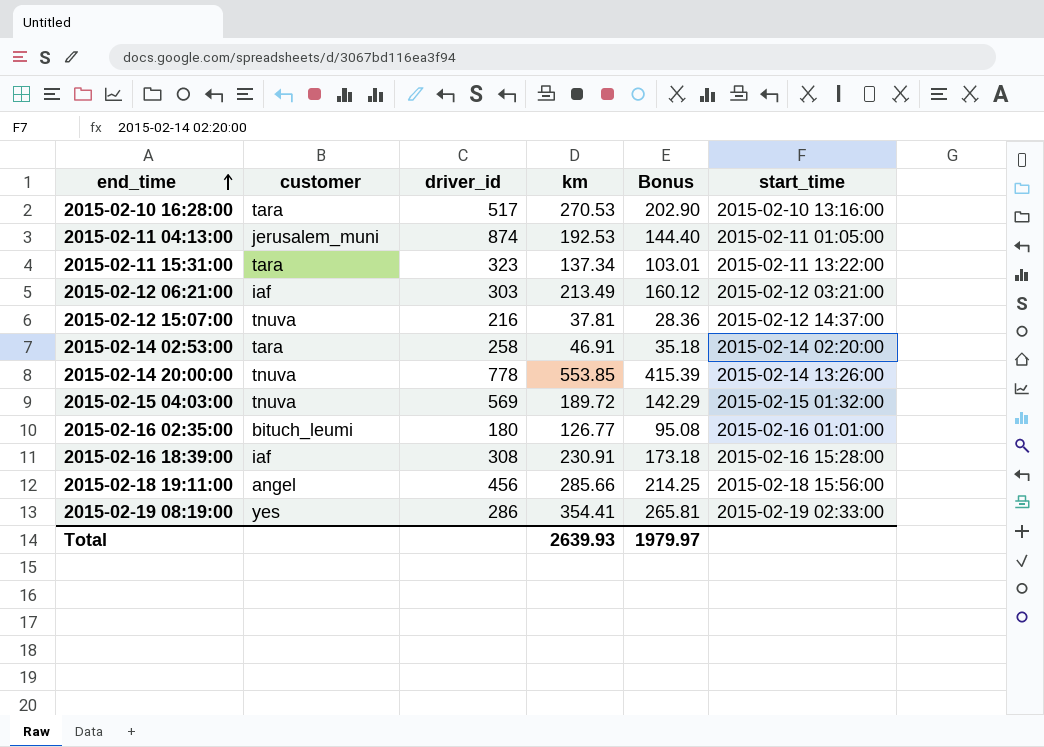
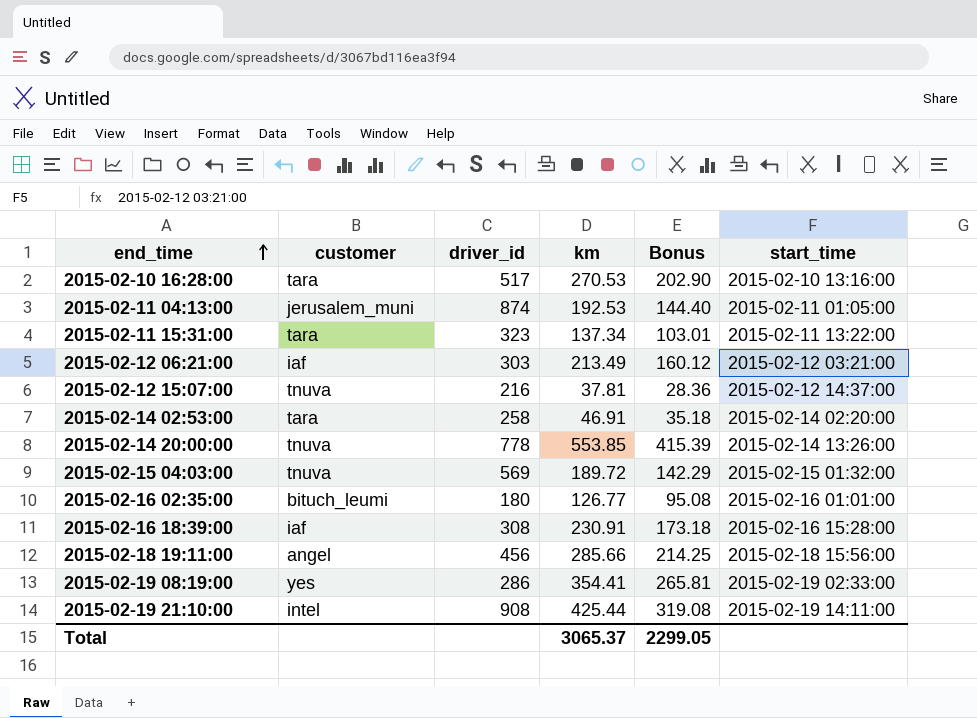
row 2015-02-19 21:10:00: none -> intel | 908 | 425.44 | 319.08 | 2015-02-19 14:11:00
Total | km: 2639.93 -> 3065.37
Total | Bonus: 1979.97 -> 2299.05

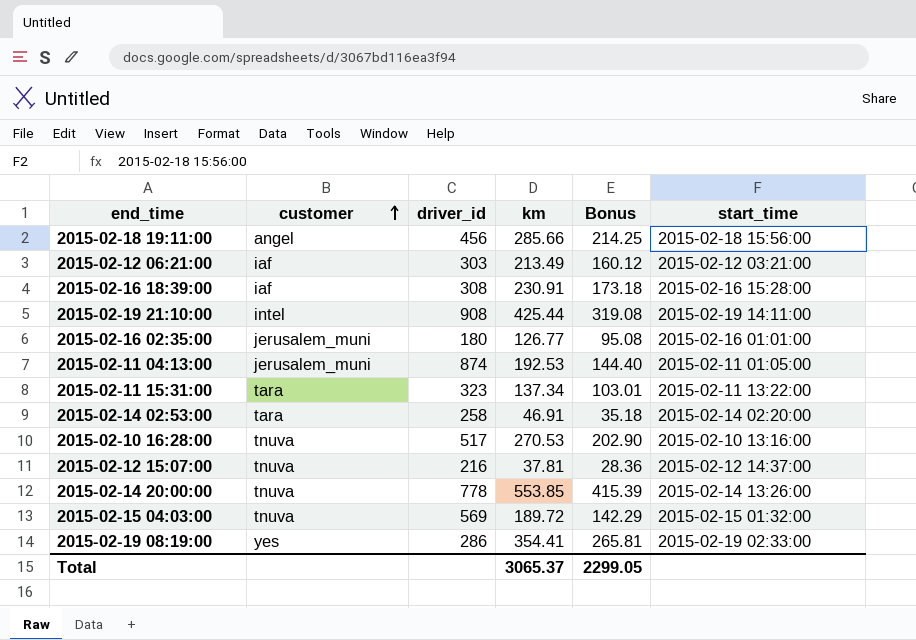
row order: end_time ascending -> customer ascending
2015-02-16 02:35:00 | customer: bituch_leumi -> jerusalem_muni
2015-02-10 16:28:00 | customer: tara -> tnuva

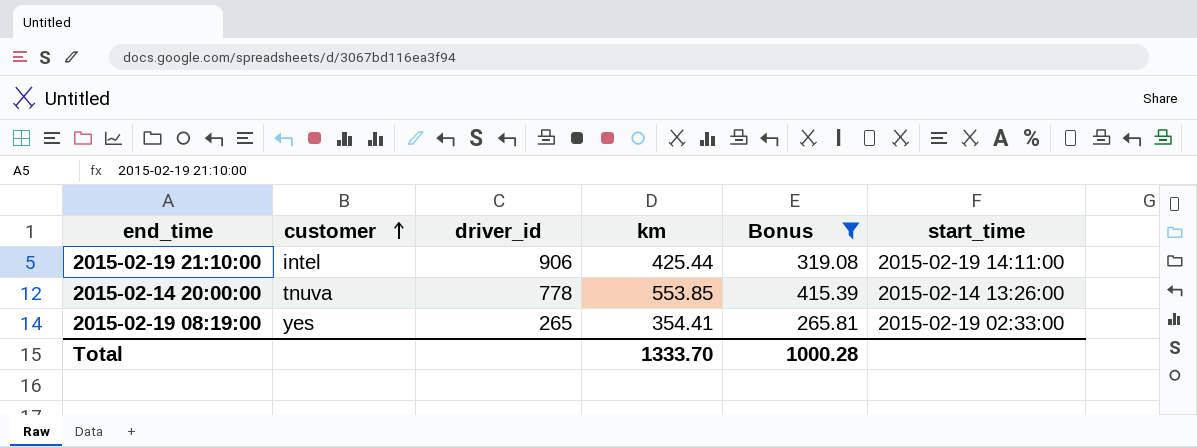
filter: none -> Bonus >= 265.81
2015-02-19 21:10:00 | driver_id: 908 -> 906
2015-02-19 08:19:00 | driver_id: 286 -> 265
Total | km: 3065.37 -> 1333.70
Total | Bonus: 2299.05 -> 1000.28

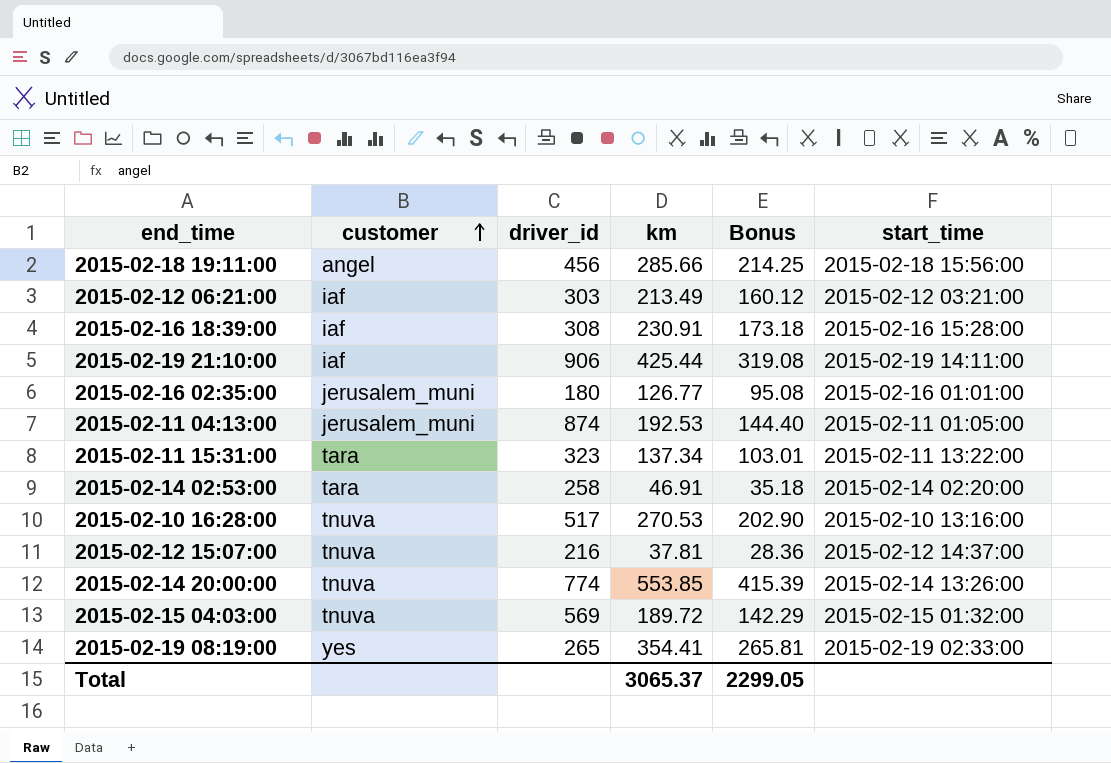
filter: Bonus >= 265.81 -> none
2015-02-19 21:10:00 | customer: intel -> iaf
2015-02-14 20:00:00 | driver_id: 778 -> 774
Total | km: 1333.70 -> 3065.37
Total | Bonus: 1000.28 -> 2299.05

